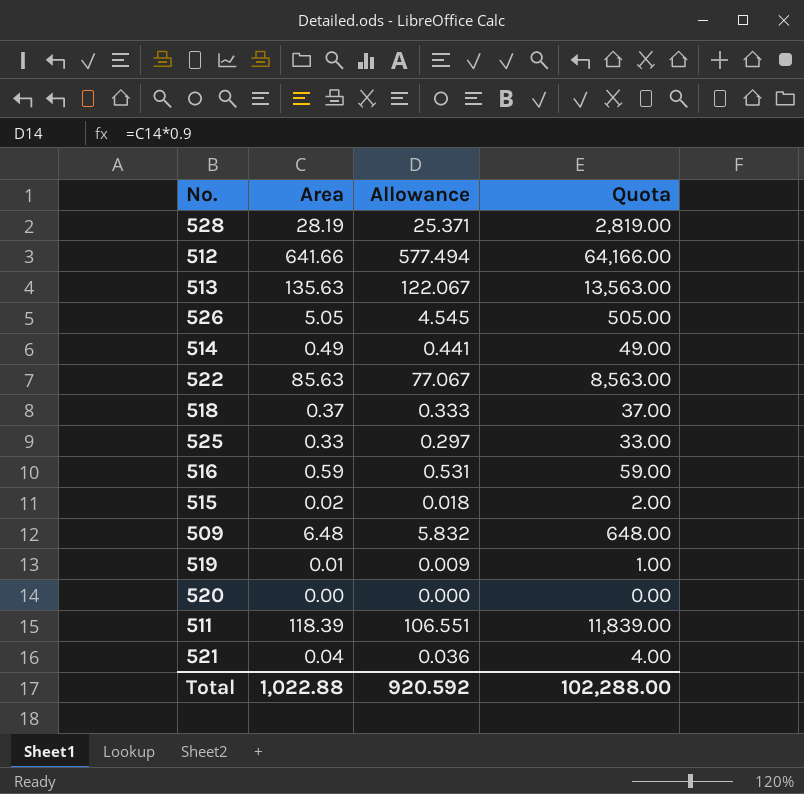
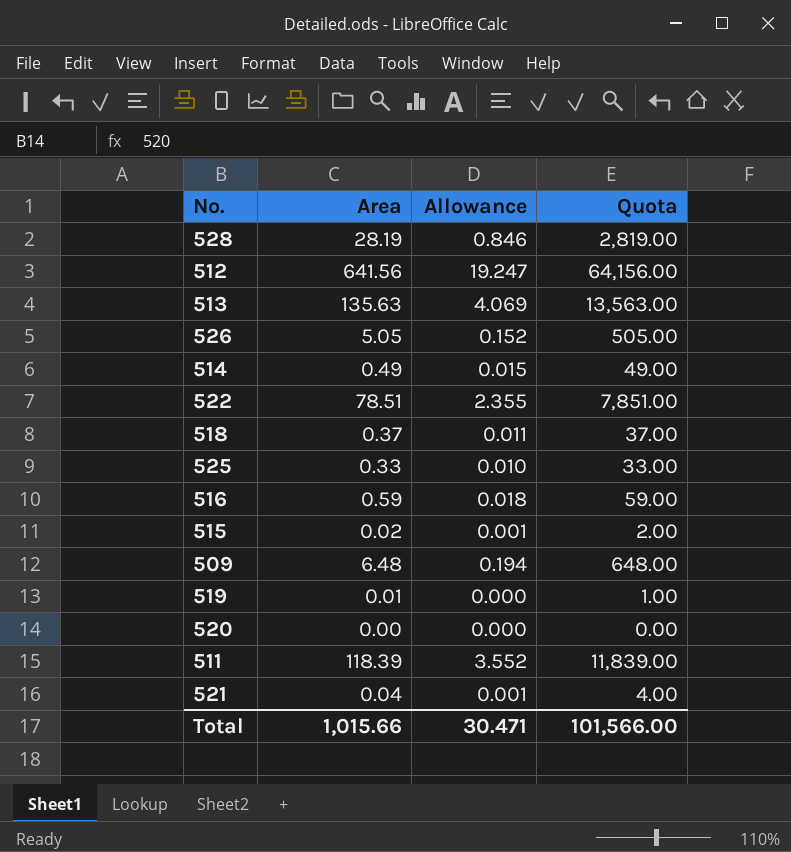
column Allowance | formula: [Area] * 0.9 -> [Area] * 0.03
512 | Area: 641.66 -> 641.56
512 | Quota: 64,166.00 -> 64,156.00
522 | Area: 85.63 -> 78.51
522 | Quota: 8,563.00 -> 7,851.00
Total | Area: 1,022.88 -> 1,015.66
Total | Allowance: 920.592 -> 30.471
Total | Quota: 102,288.00 -> 101,566.00

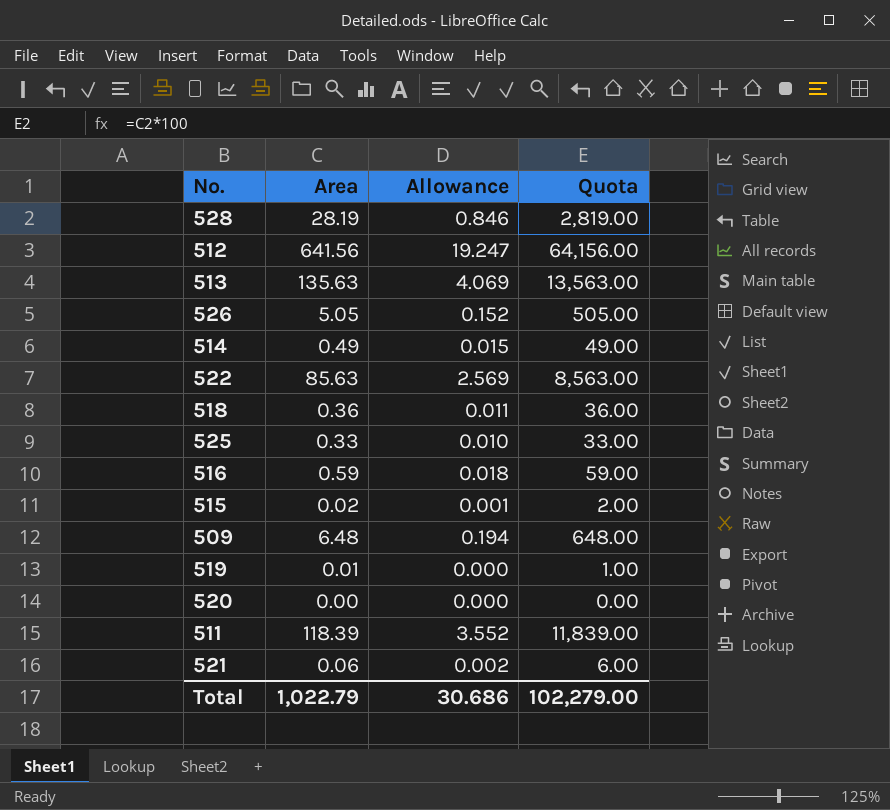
522 | Area: 78.51 -> 85.63
522 | Allowance: 2.355 -> 2.569
522 | Quota: 7,851.00 -> 8,563.00
518 | Area: 0.37 -> 0.36
518 | Quota: 37.00 -> 36.00
521 | Area: 0.04 -> 0.06
521 | Allowance: 0.001 -> 0.002
521 | Quota: 4.00 -> 6.00
Total | Area: 1,015.66 -> 1,022.79
Total | Allowance: 30.471 -> 30.686
Total | Quota: 101,566.00 -> 102,279.00

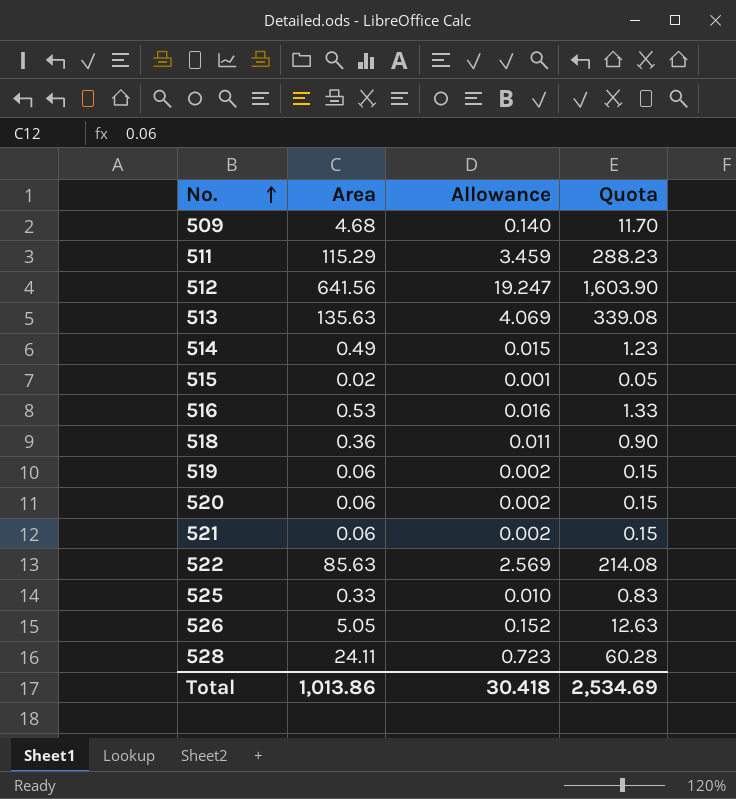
row order: none -> No. ascending
column Quota | formula: [Area] * 100 -> [Area] * 2.5
509 | Area: 6.48 -> 4.68
509 | Allowance: 0.194 -> 0.140
511 | Area: 118.39 -> 115.29
511 | Allowance: 3.552 -> 3.459
516 | Area: 0.59 -> 0.53
516 | Allowance: 0.018 -> 0.016
519 | Area: 0.01 -> 0.06
519 | Allowance: 0.000 -> 0.002
520 | Area: 0.00 -> 0.06
520 | Allowance: 0.000 -> 0.002
528 | Area: 28.19 -> 24.11
528 | Allowance: 0.846 -> 0.723
Total | Area: 1,022.79 -> 1,013.86
Total | Allowance: 30.686 -> 30.418
Total | Quota: 102,279.00 -> 2,534.69

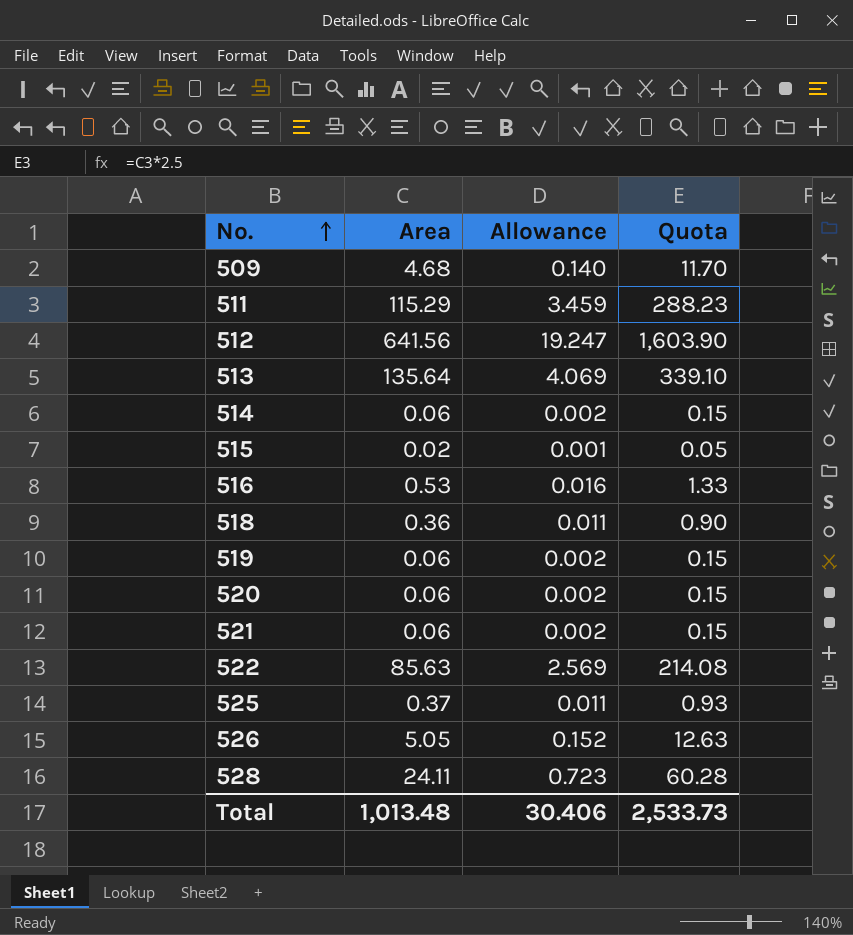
513 | Area: 135.63 -> 135.64
513 | Quota: 339.08 -> 339.10
514 | Area: 0.49 -> 0.06
514 | Allowance: 0.015 -> 0.002
514 | Quota: 1.23 -> 0.15
525 | Area: 0.33 -> 0.37
525 | Allowance: 0.010 -> 0.011
525 | Quota: 0.83 -> 0.93
Total | Area: 1,013.86 -> 1,013.48
Total | Allowance: 30.418 -> 30.406
Total | Quota: 2,534.69 -> 2,533.73

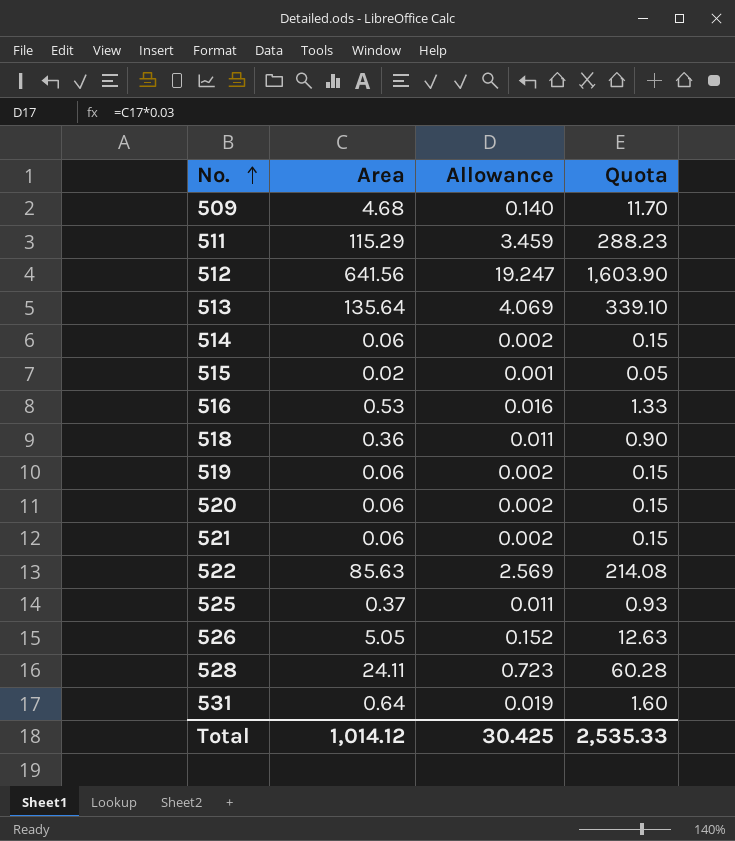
row 531: none -> 0.64 | 0.019 | 1.60
Total | Area: 1,013.48 -> 1,014.12
Total | Allowance: 30.406 -> 30.425
Total | Quota: 2,533.73 -> 2,535.33

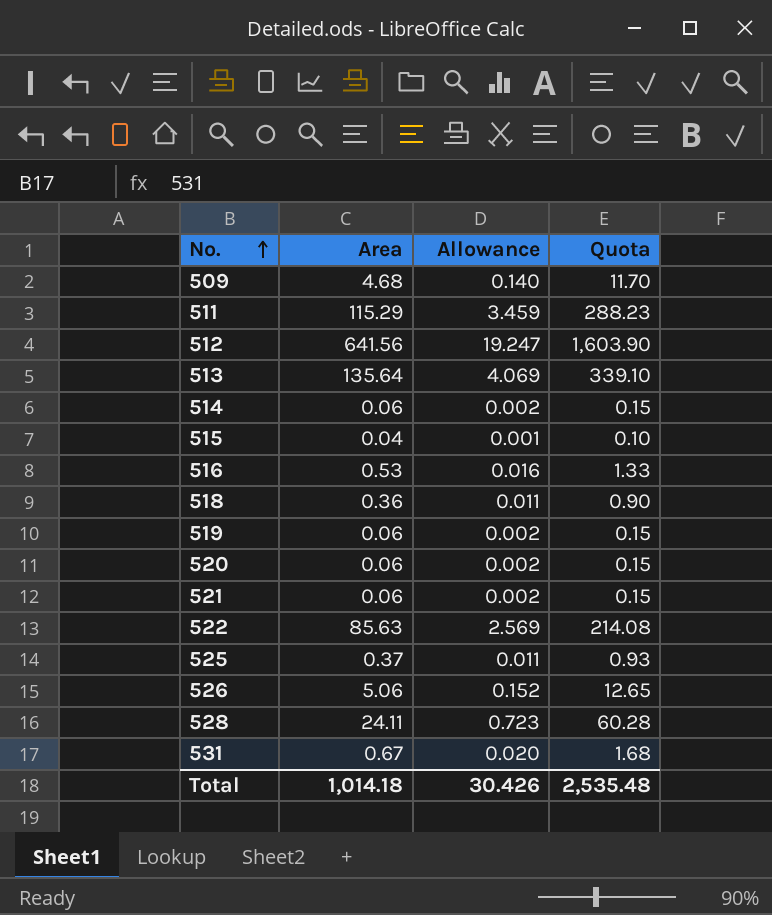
515 | Area: 0.02 -> 0.04
515 | Quota: 0.05 -> 0.10
526 | Area: 5.05 -> 5.06
526 | Quota: 12.63 -> 12.65
531 | Area: 0.64 -> 0.67
531 | Allowance: 0.019 -> 0.020
531 | Quota: 1.60 -> 1.68
Total | Area: 1,014.12 -> 1,014.18
Total | Allowance: 30.425 -> 30.426
Total | Quota: 2,535.33 -> 2,535.48

